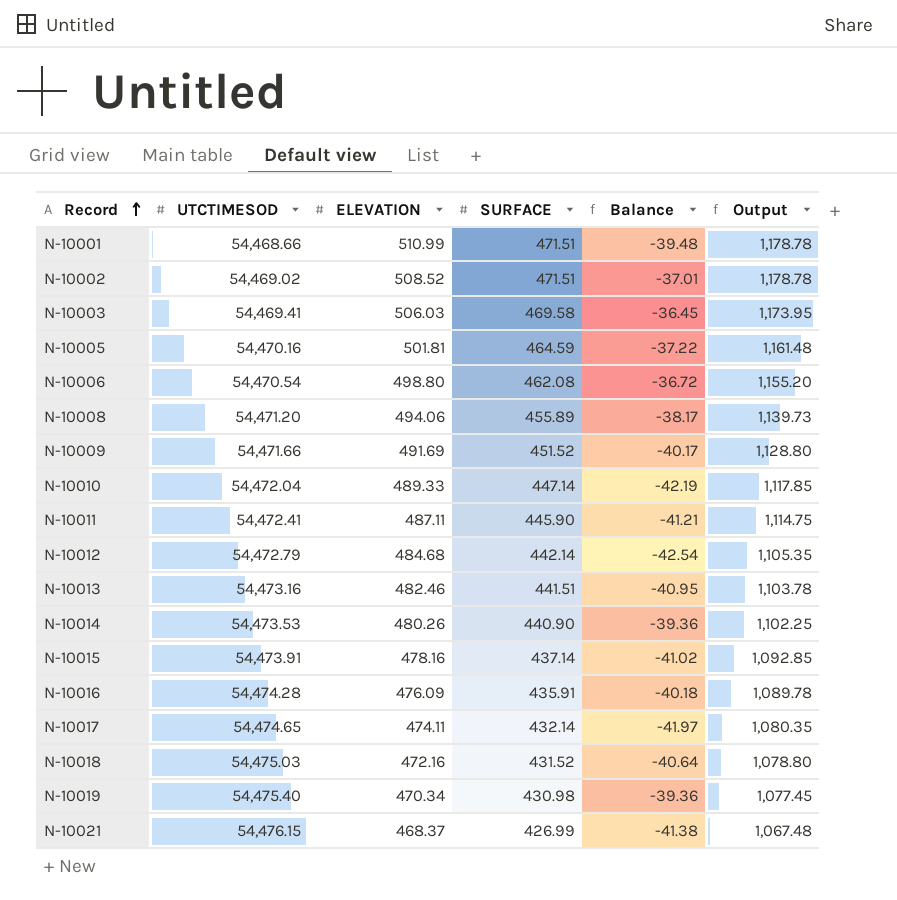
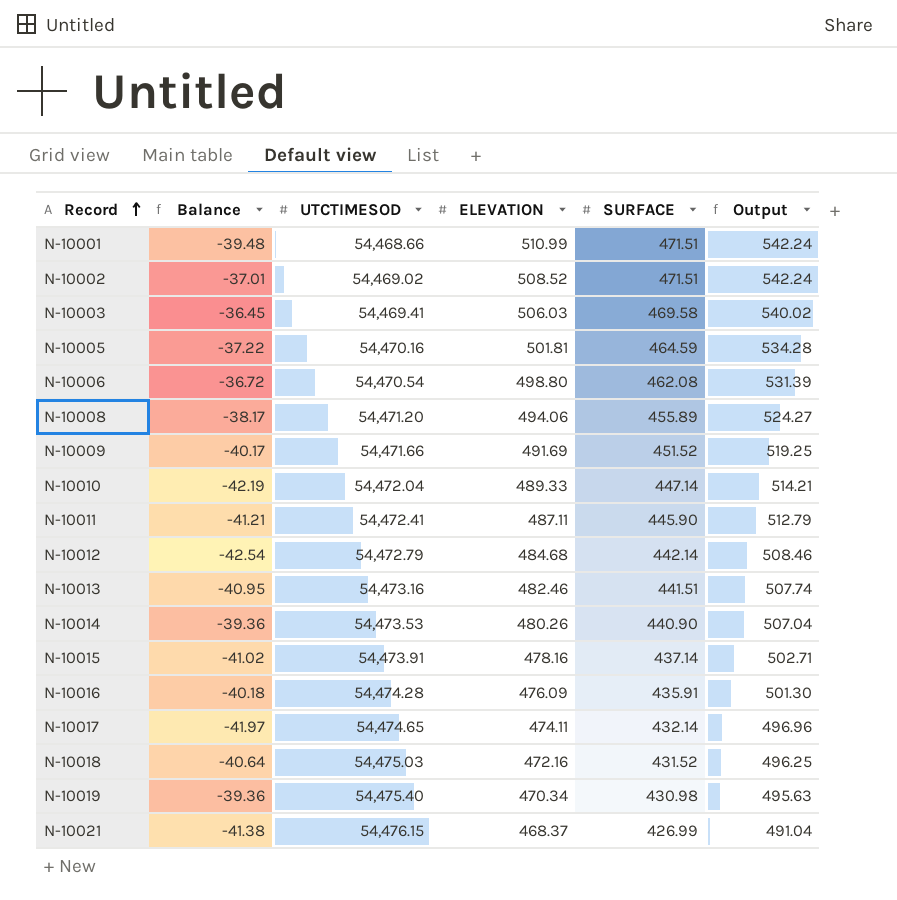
column Balance | position: 5 -> 2
column Output | formula: [SURFACE] * 2.5 -> [SURFACE] * 1.15

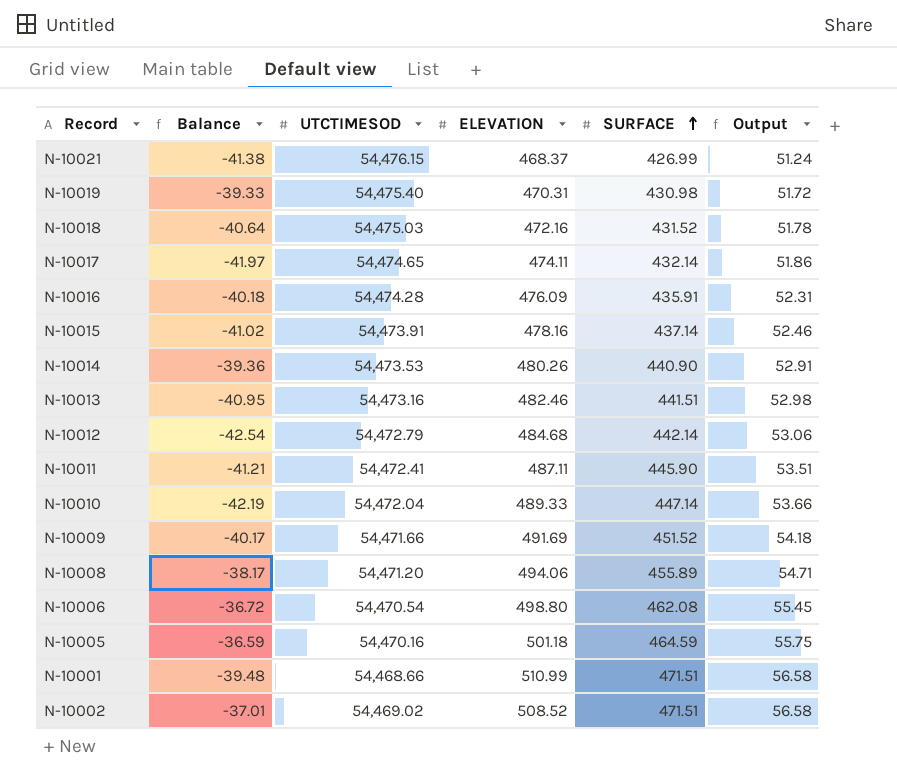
row order: Record ascending -> SURFACE ascending
column Output | formula: [SURFACE] * 1.15 -> [SURFACE] * 0.12
row N-10003: -36.45 | 54,469.41 | 506.03 | 469.58 | 540.02 -> none
N-10019 | Balance: -39.36 -> -39.33
N-10019 | ELEVATION: 470.34 -> 470.31
N-10005 | Balance: -37.22 -> -36.59
N-10005 | ELEVATION: 501.81 -> 501.18

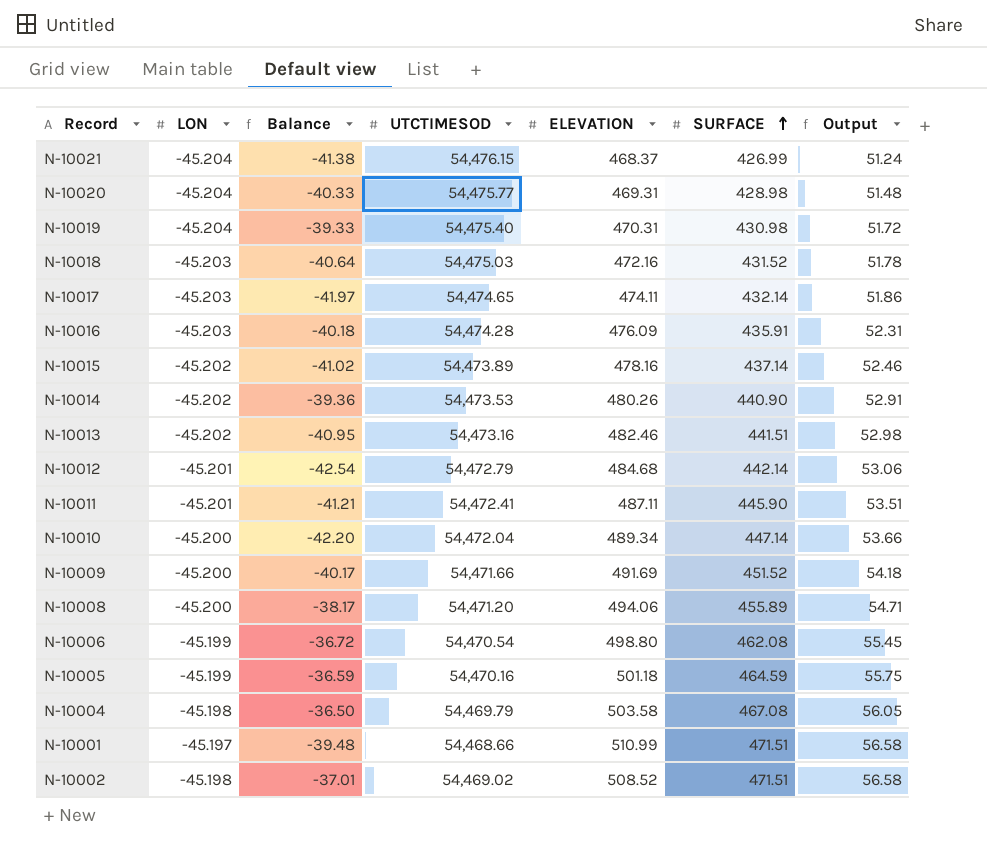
column LON | position: none -> 2
row N-10020: none -> -45.204 | -40.33 | 54,475.77 | 469.31 | 428.98 | 51.48
N-10015 | UTCTIMESOD: 54,473.91 -> 54,473.89
N-10010 | Balance: -42.19 -> -42.20
N-10010 | ELEVATION: 489.33 -> 489.34
row N-10004: none -> -45.198 | -36.50 | 54,469.79 | 503.58 | 467.08 | 56.05

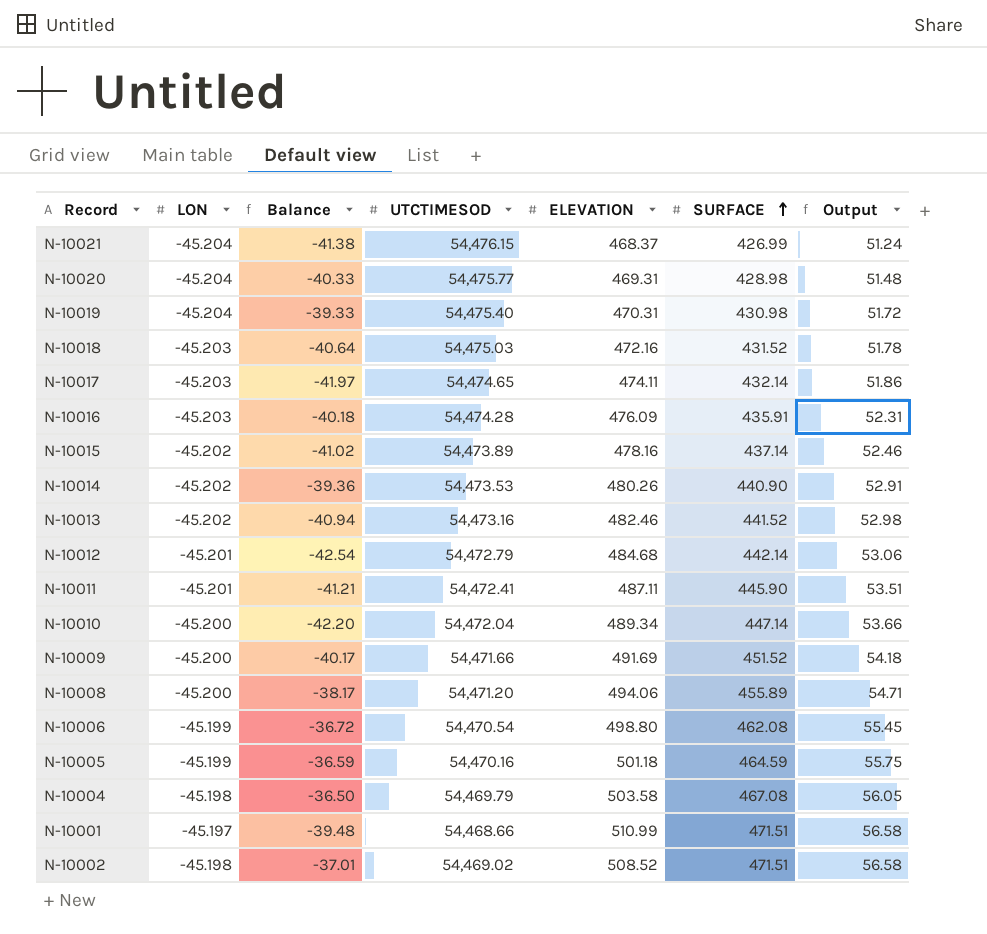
N-10013 | Balance: -40.95 -> -40.94
N-10013 | SURFACE: 441.51 -> 441.52

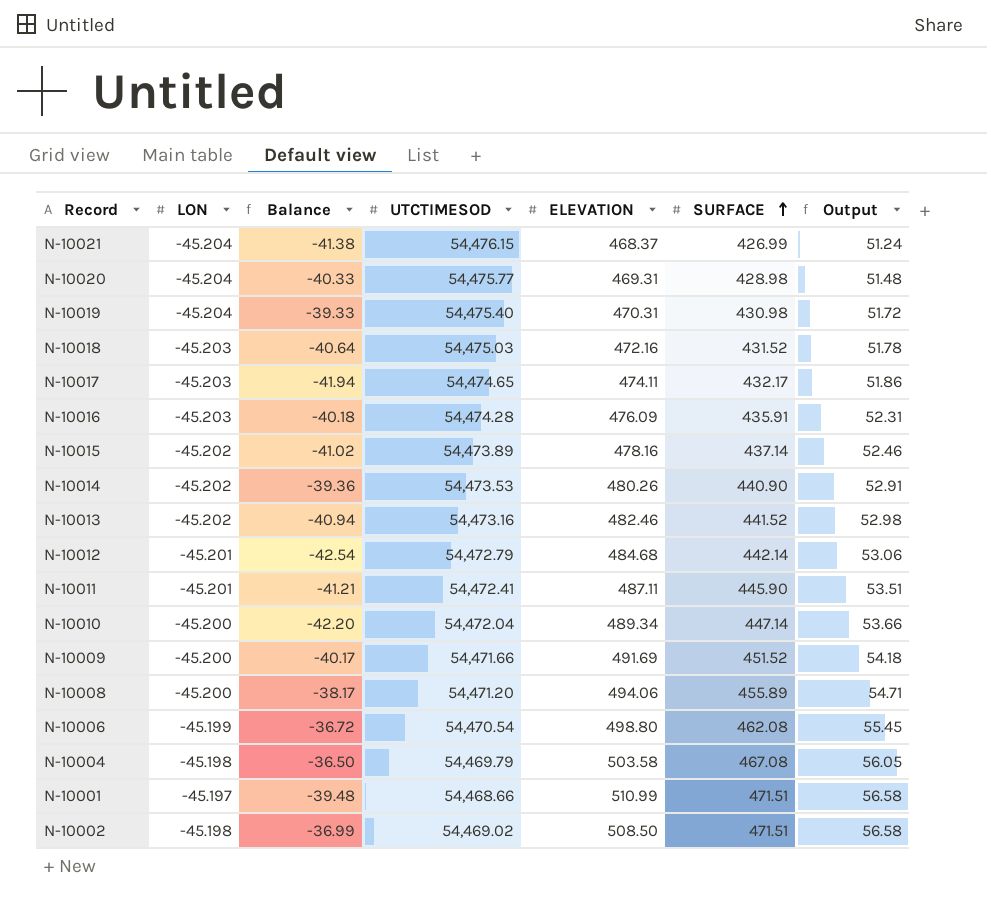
row N-10005: -45.199 | -36.59 | 54,470.16 | 501.18 | 464.59 | 55.75 -> none
N-10017 | Balance: -41.97 -> -41.94
N-10017 | SURFACE: 432.14 -> 432.17
N-10002 | Balance: -37.01 -> -36.99
N-10002 | ELEVATION: 508.52 -> 508.50

